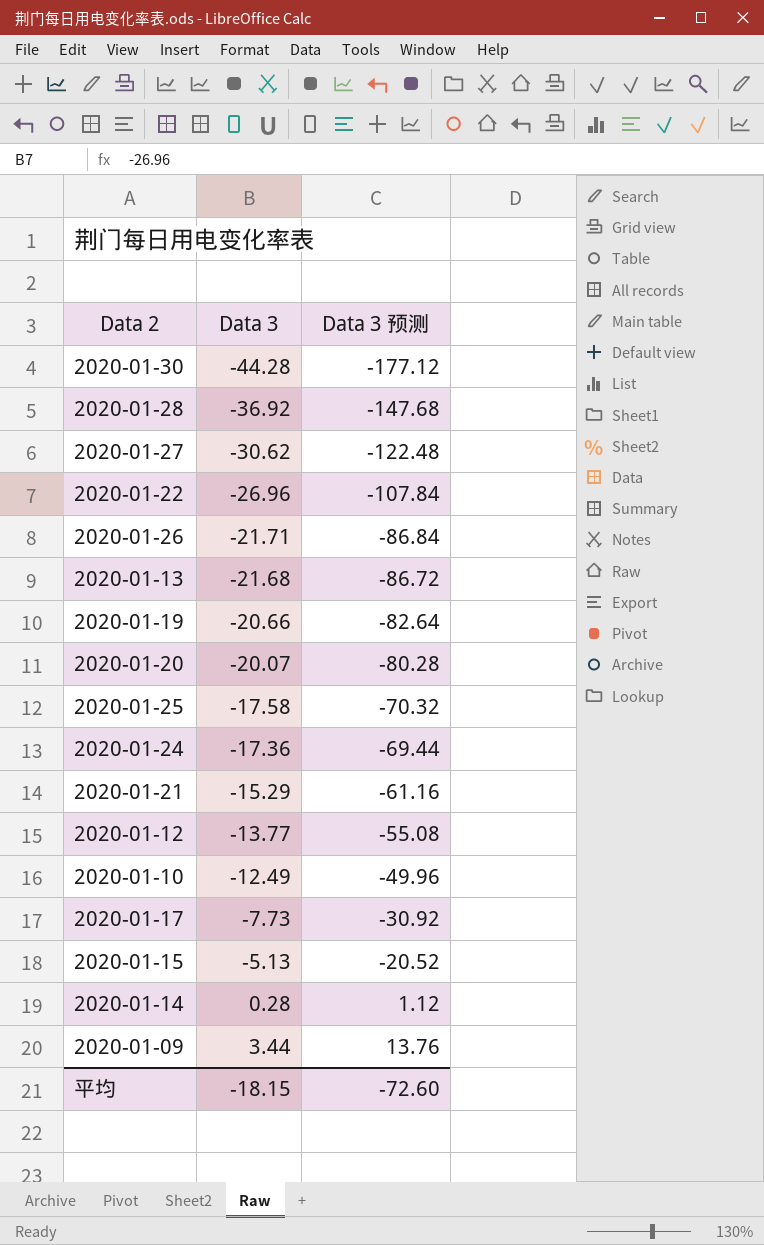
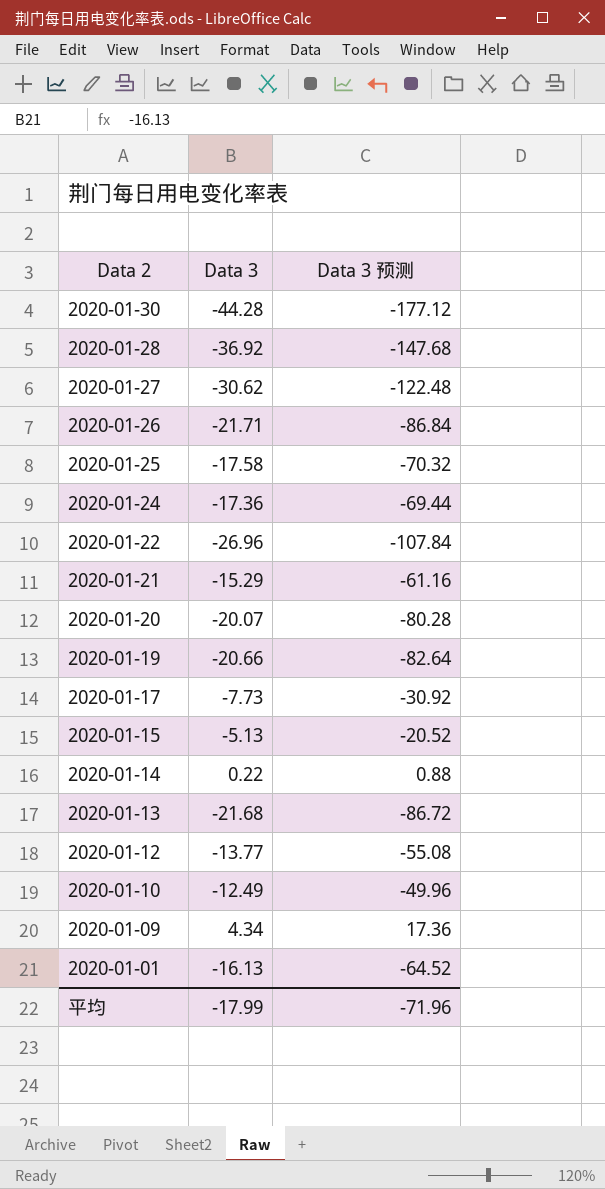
row order: Data 3 ascending -> Data 2 descending
2020-01-14 | Data 3: 0.28 -> 0.22
2020-01-14 | Data 3 预测: 1.12 -> 0.88
2020-01-09 | Data 3: 3.44 -> 4.34
2020-01-09 | Data 3 预测: 13.76 -> 17.36
row 2020-01-01: none -> -16.13 | -64.52
平均 | Data 3: -18.15 -> -17.99
平均 | Data 3 预测: -72.60 -> -71.96

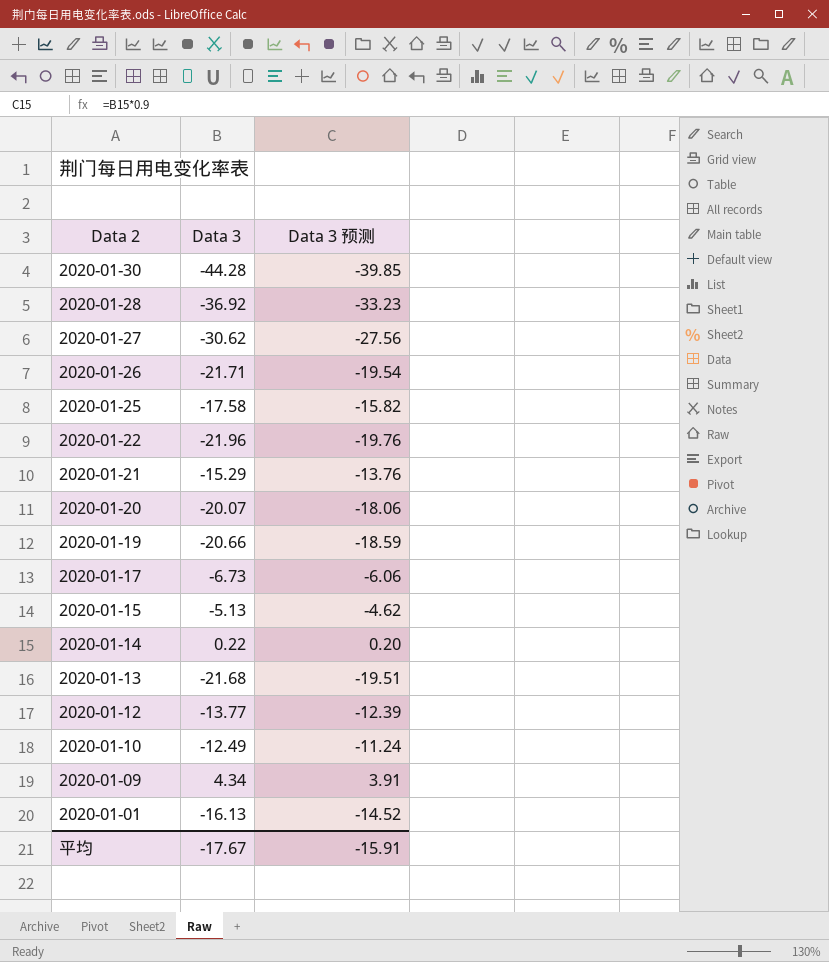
column Data 3 预测 | formula: [Data 3] * 4 -> [Data 3] * 0.9
row 2020-01-24: -17.36 | -69.44 -> none
2020-01-22 | Data 3: -26.96 -> -21.96
2020-01-17 | Data 3: -7.73 -> -6.73
平均 | Data 3: -17.99 -> -17.67
平均 | Data 3 预测: -71.96 -> -15.91

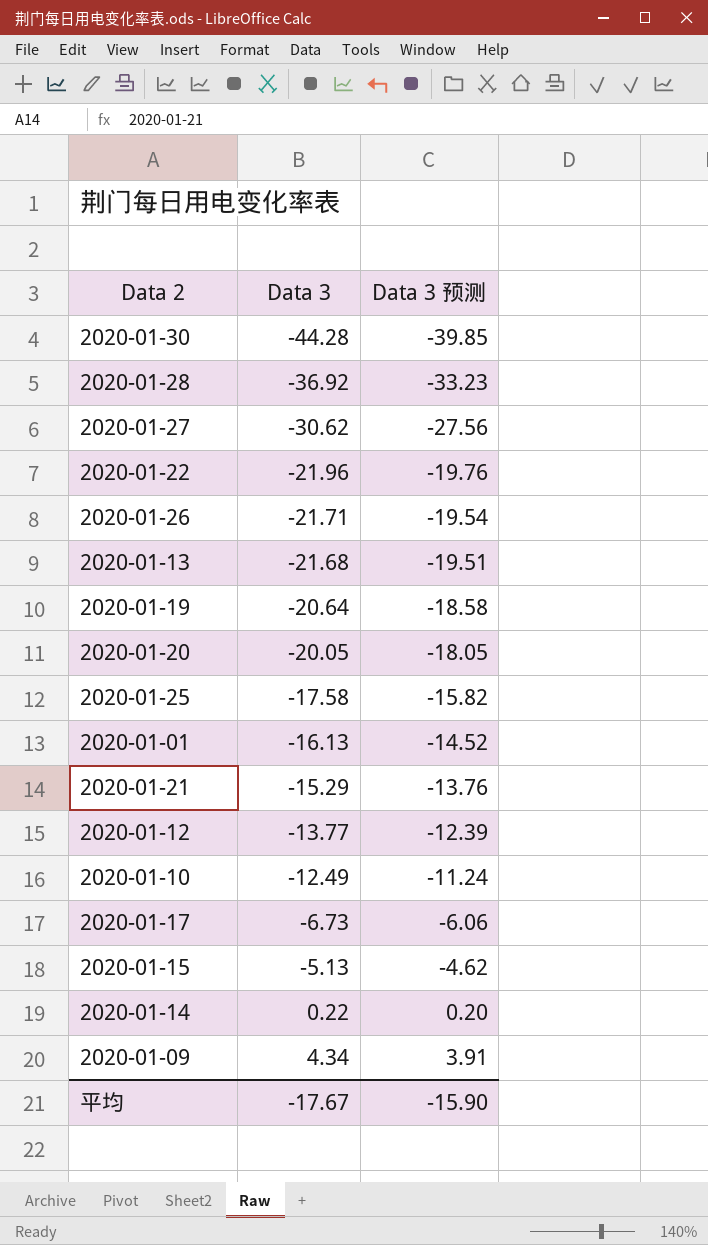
row order: Data 2 descending -> Data 3 ascending
2020-01-19 | Data 3: -20.66 -> -20.64
2020-01-19 | Data 3 预测: -18.59 -> -18.58
2020-01-20 | Data 3: -20.07 -> -20.05
2020-01-20 | Data 3 预测: -18.06 -> -18.05
平均 | Data 3 预测: -15.91 -> -15.90

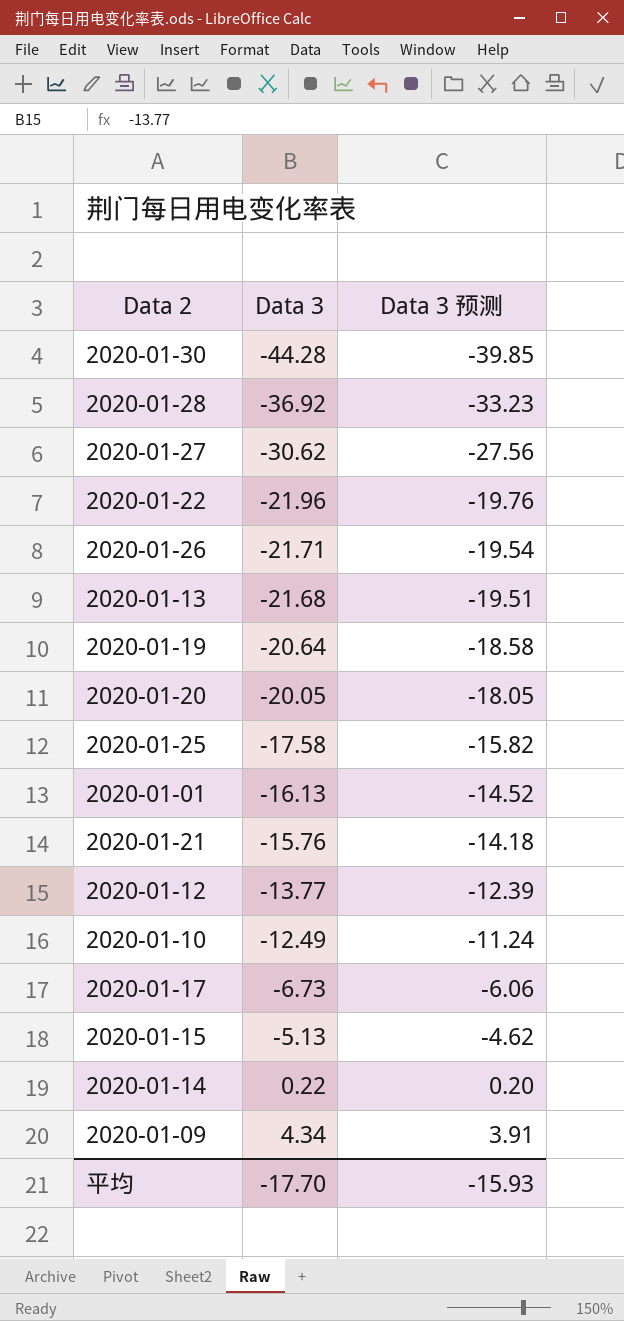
2020-01-21 | Data 3: -15.29 -> -15.76
2020-01-21 | Data 3 预测: -13.76 -> -14.18
平均 | Data 3: -17.67 -> -17.70
平均 | Data 3 预测: -15.90 -> -15.93

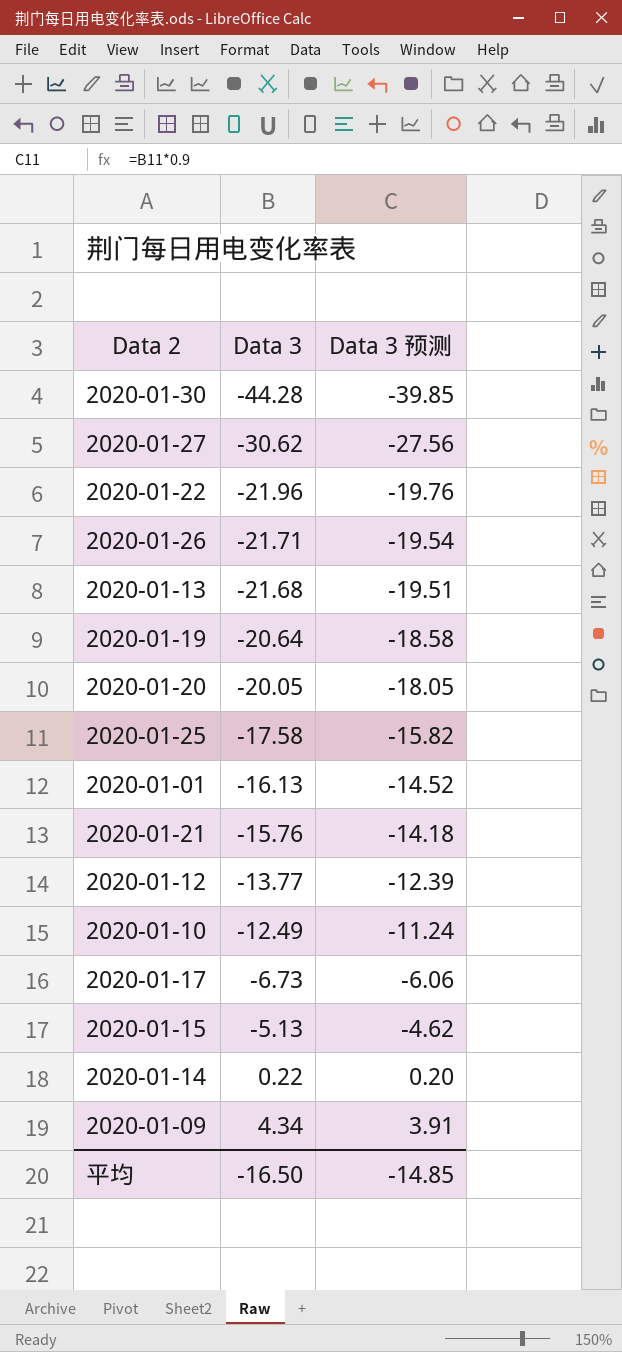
row 2020-01-28: -36.92 | -33.23 -> none
平均 | Data 3: -17.70 -> -16.50
平均 | Data 3 预测: -15.93 -> -14.85

